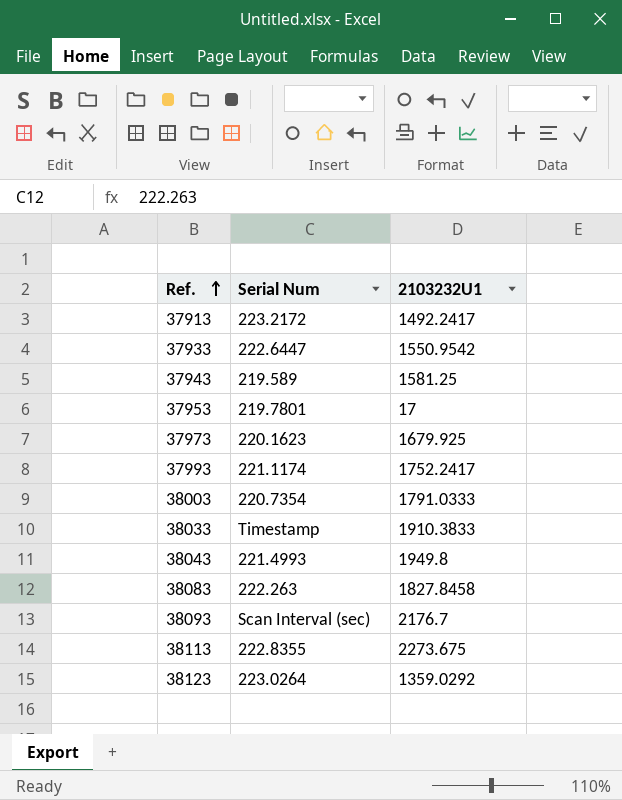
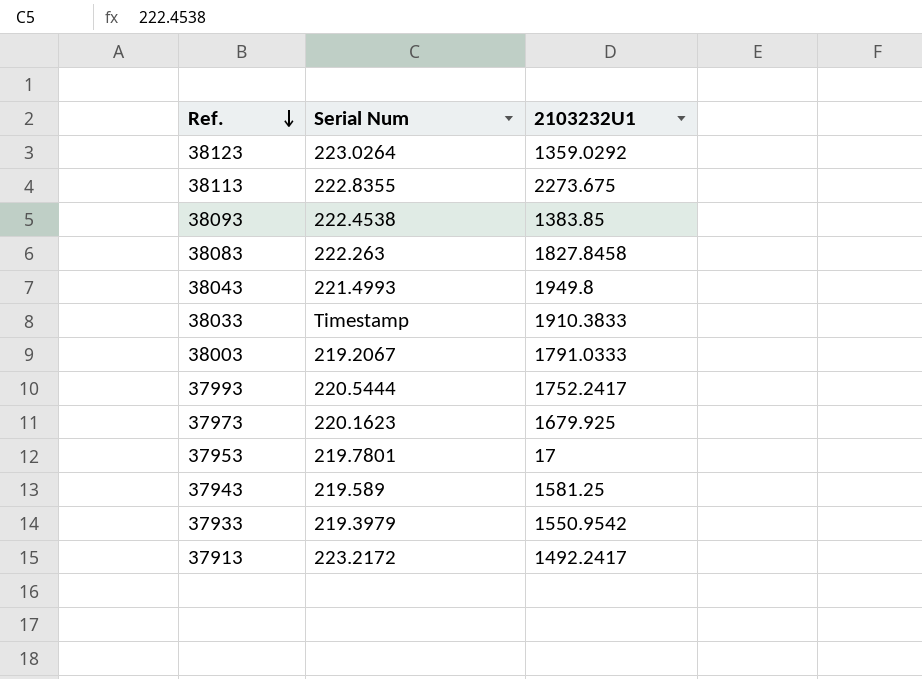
row order: Ref. ascending -> Ref. descending
38093 | Serial Num: Scan Interval (sec) -> 222.4538
38093 | 2103232U1: 2176.7 -> 1383.85
38003 | Serial Num: 220.7354 -> 219.2067
37993 | Serial Num: 221.1174 -> 220.5444
37933 | Serial Num: 222.6447 -> 219.3979

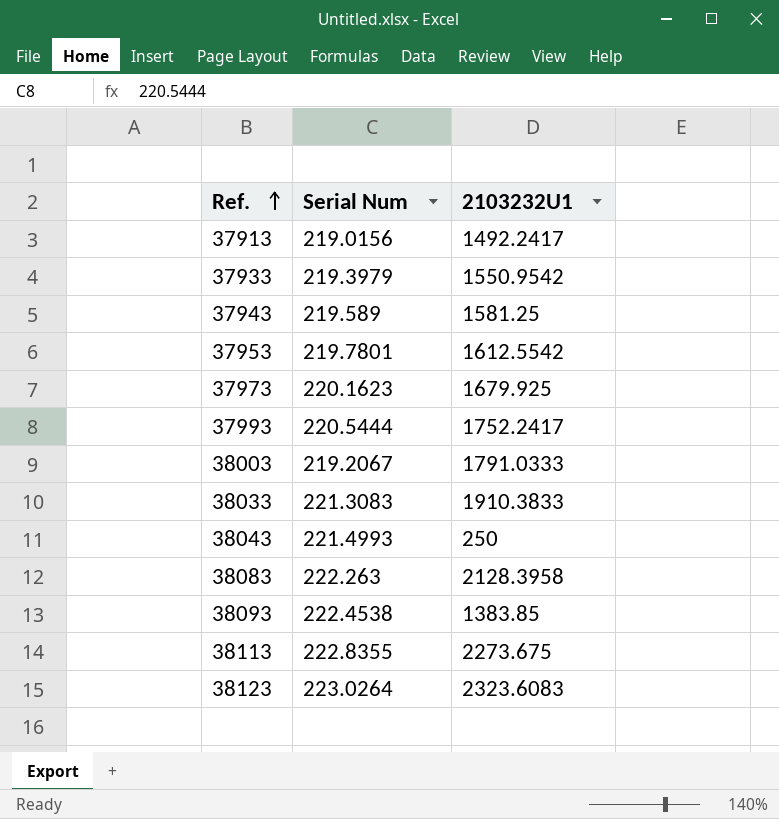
row order: Ref. descending -> Ref. ascending
37913 | Serial Num: 223.2172 -> 219.0156
37953 | 2103232U1: 17 -> 1612.5542
38033 | Serial Num: Timestamp -> 221.3083
38043 | 2103232U1: 1949.8 -> 250
38083 | 2103232U1: 1827.8458 -> 2128.3958
38123 | 2103232U1: 1359.0292 -> 2323.6083

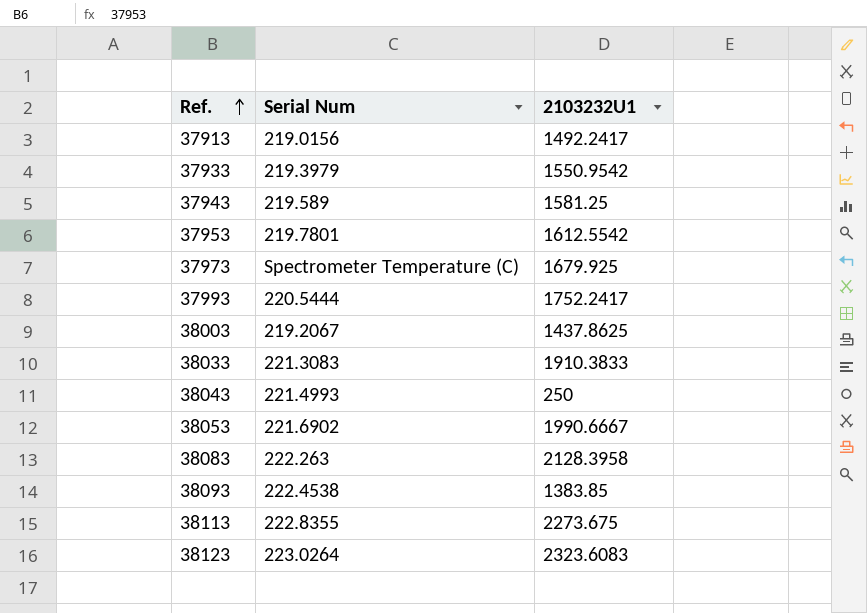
37973 | Serial Num: 220.1623 -> Spectrometer Temperature (C)
38003 | 2103232U1: 1791.0333 -> 1437.8625
row 38053: none -> 221.6902 | 1990.6667

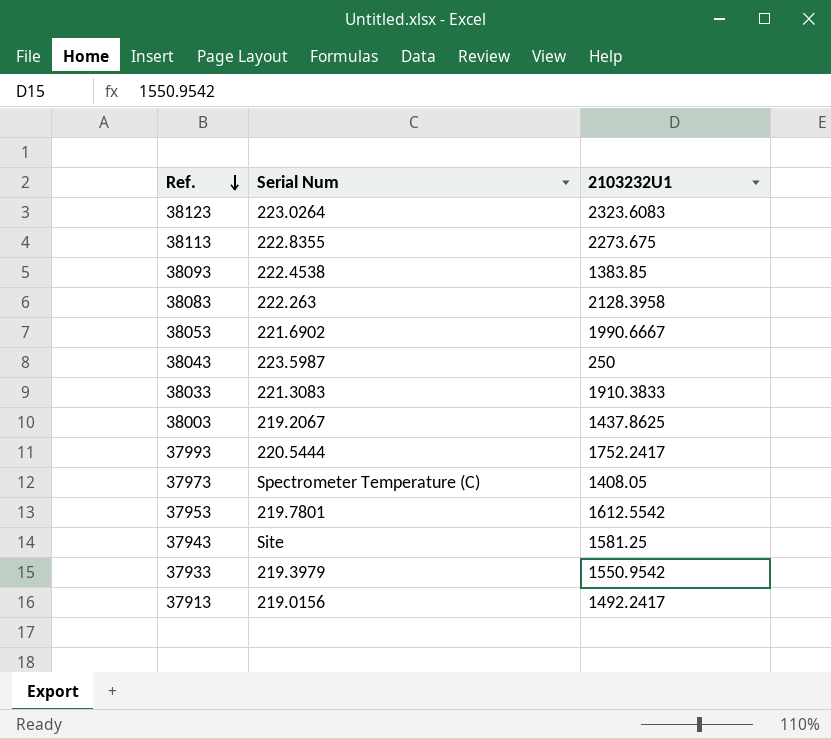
row order: Ref. ascending -> Ref. descending
38043 | Serial Num: 221.4993 -> 223.5987
37973 | 2103232U1: 1679.925 -> 1408.05
37943 | Serial Num: 219.589 -> Site

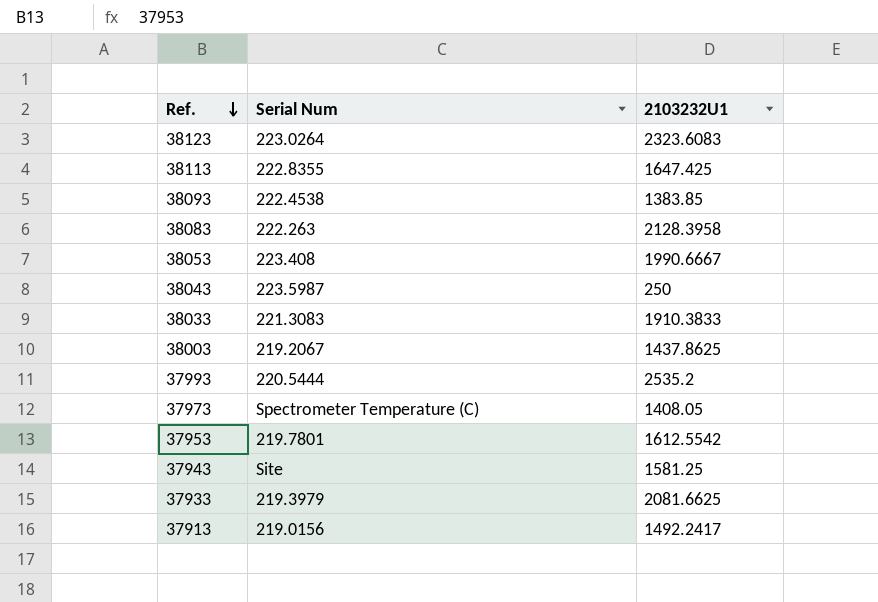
38113 | 2103232U1: 2273.675 -> 1647.425
38053 | Serial Num: 221.6902 -> 223.408
37993 | 2103232U1: 1752.2417 -> 2535.2
37933 | 2103232U1: 1550.9542 -> 2081.6625

